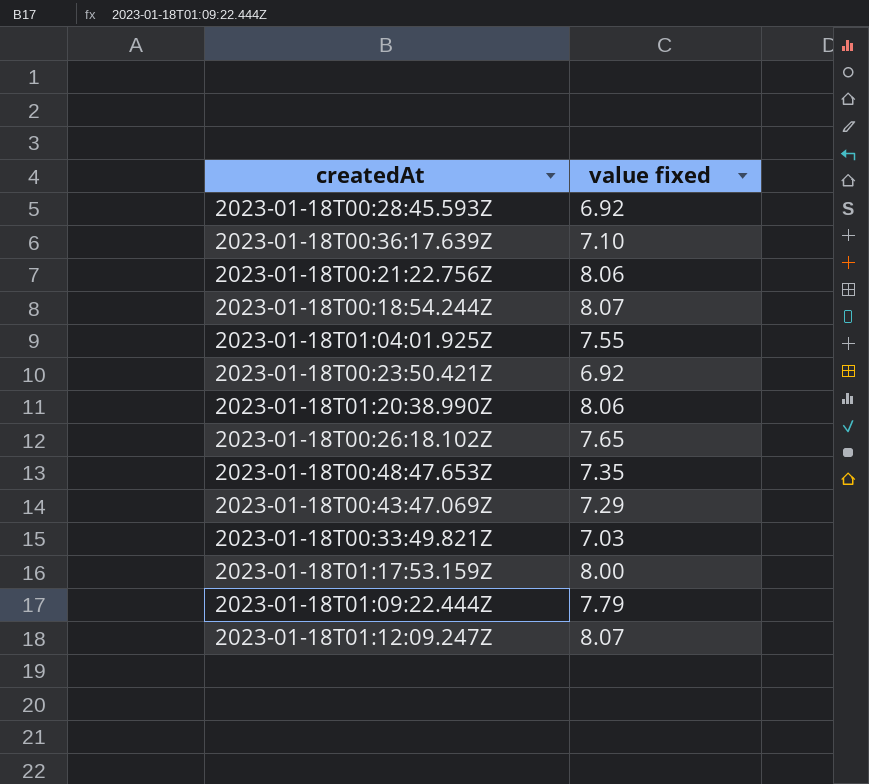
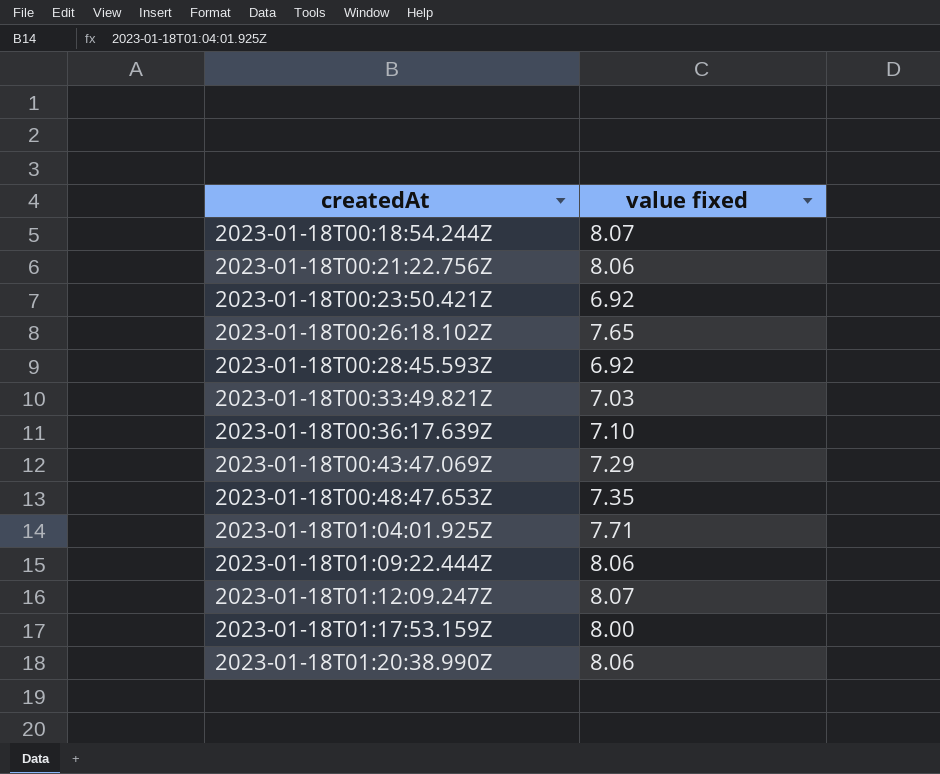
row order: none -> createdAt ascending
2023-01-18T01:04:01.925Z | value fixed: 7.55 -> 7.71
2023-01-18T01:09:22.444Z | value fixed: 7.79 -> 8.06

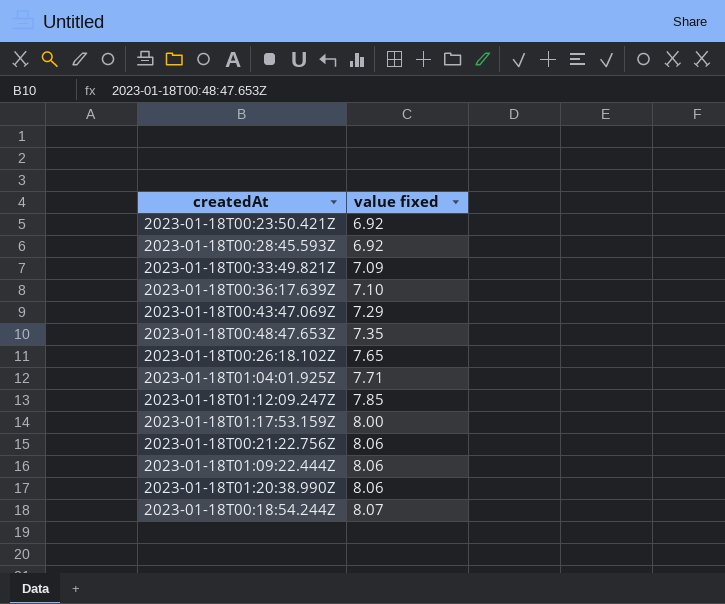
row order: createdAt ascending -> value fixed ascending
2023-01-18T00:33:49.821Z | value fixed: 7.03 -> 7.09
2023-01-18T01:12:09.247Z | value fixed: 8.07 -> 7.85

